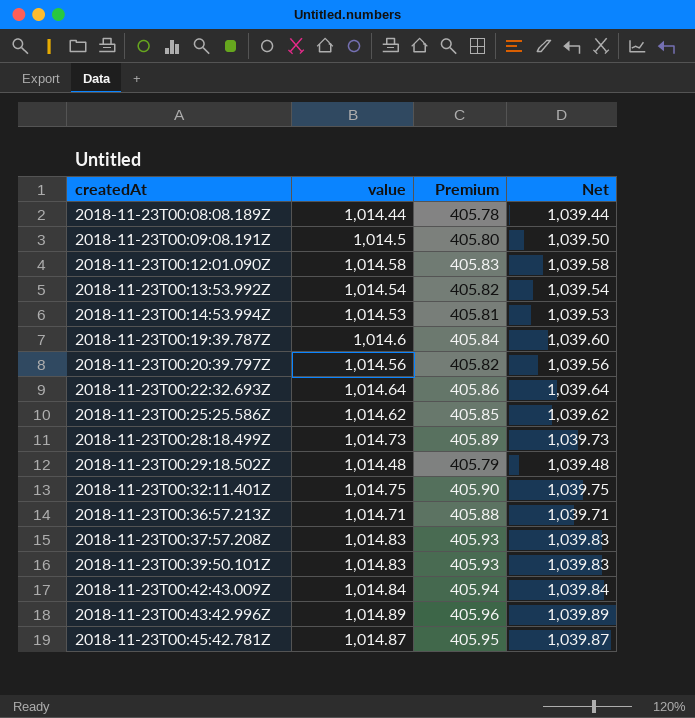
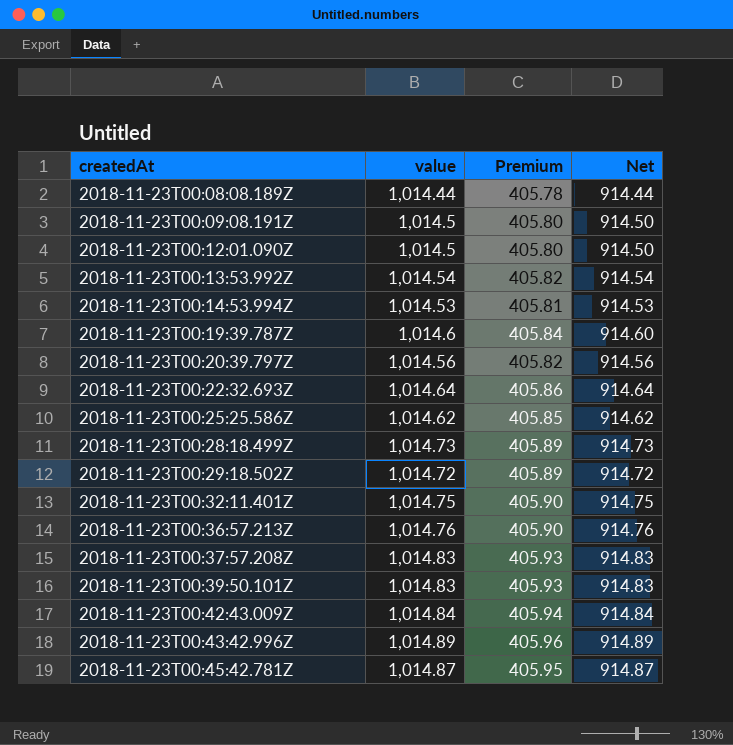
column Net | formula: [value] + 25 -> [value] - 100
2018-11-23T00:12:01.090Z | value: 1,014.58 -> 1,014.5
2018-11-23T00:12:01.090Z | Premium: 405.83 -> 405.80
2018-11-23T00:29:18.502Z | value: 1,014.48 -> 1,014.72
2018-11-23T00:29:18.502Z | Premium: 405.79 -> 405.89
2018-11-23T00:36:57.213Z | value: 1,014.71 -> 1,014.76
2018-11-23T00:36:57.213Z | Premium: 405.88 -> 405.90

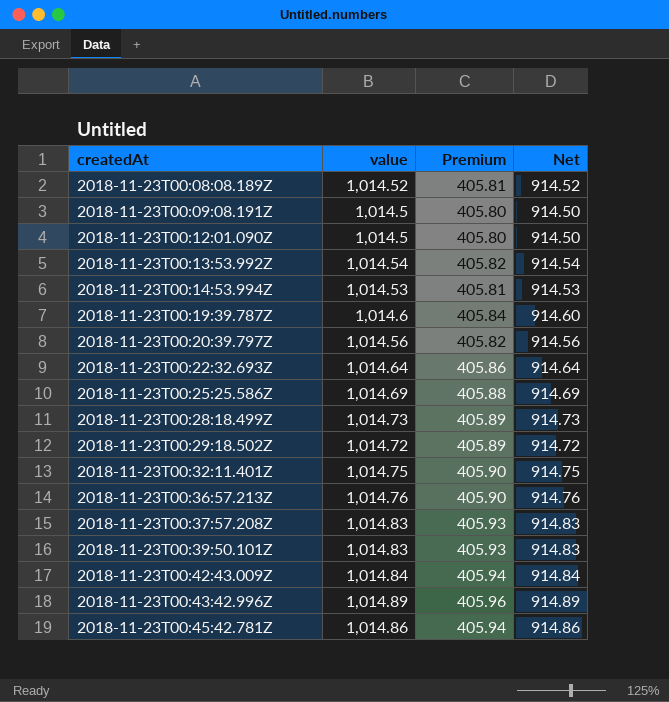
2018-11-23T00:08:08.189Z | value: 1,014.44 -> 1,014.52
2018-11-23T00:08:08.189Z | Premium: 405.78 -> 405.81
2018-11-23T00:08:08.189Z | Net: 914.44 -> 914.52
2018-11-23T00:25:25.586Z | value: 1,014.62 -> 1,014.69
2018-11-23T00:25:25.586Z | Premium: 405.85 -> 405.88
2018-11-23T00:25:25.586Z | Net: 914.62 -> 914.69
2018-11-23T00:45:42.781Z | value: 1,014.87 -> 1,014.86
2018-11-23T00:45:42.781Z | Premium: 405.95 -> 405.94
2018-11-23T00:45:42.781Z | Net: 914.87 -> 914.86

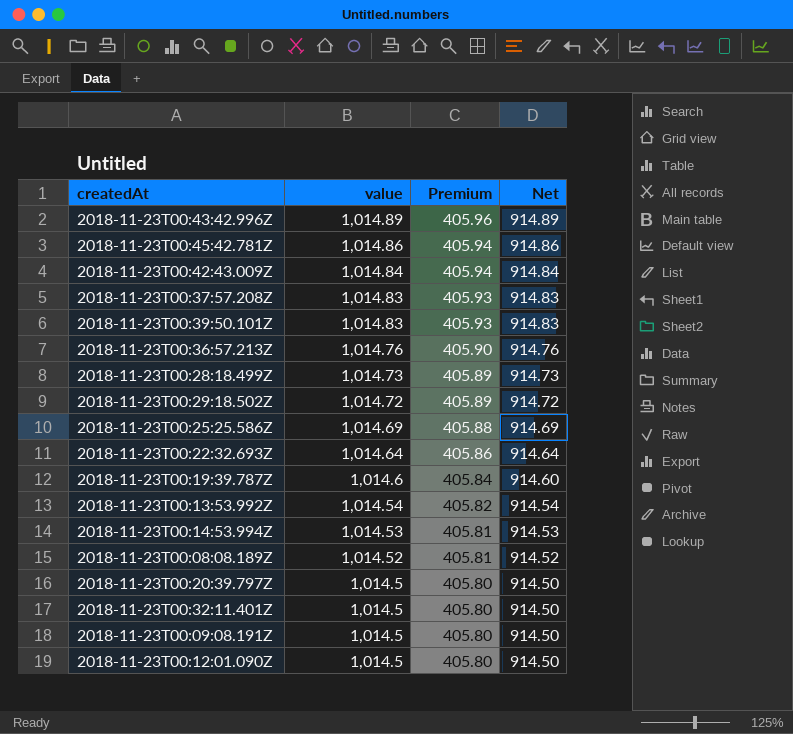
row order: createdAt ascending -> value descending
2018-11-23T00:20:39.797Z | value: 1,014.56 -> 1,014.5
2018-11-23T00:20:39.797Z | Premium: 405.82 -> 405.80
2018-11-23T00:20:39.797Z | Net: 914.56 -> 914.50
2018-11-23T00:32:11.401Z | value: 1,014.75 -> 1,014.5
2018-11-23T00:32:11.401Z | Premium: 405.90 -> 405.80
2018-11-23T00:32:11.401Z | Net: 914.75 -> 914.50

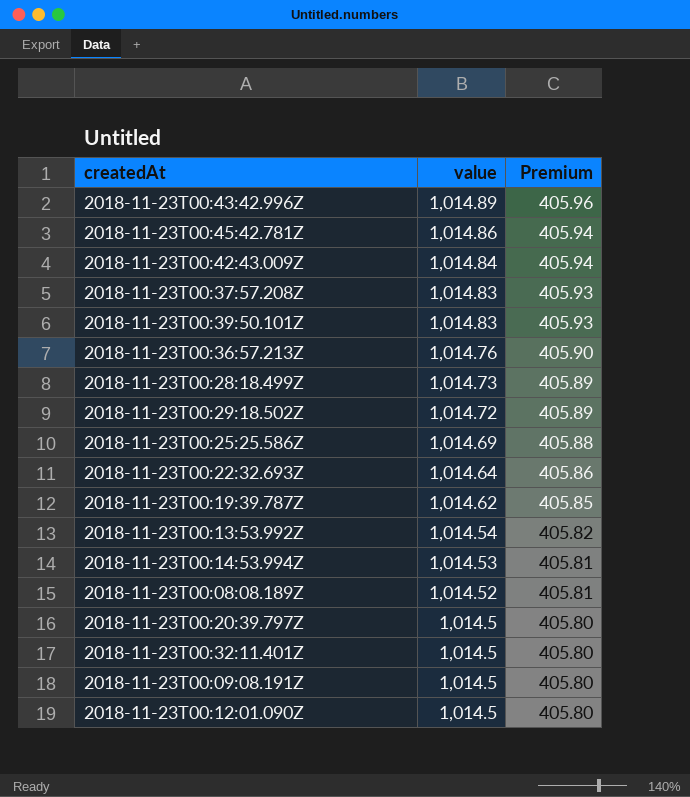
column Net | formula: [value] - 100 -> none
2018-11-23T00:19:39.787Z | value: 1,014.6 -> 1,014.62
2018-11-23T00:19:39.787Z | Premium: 405.84 -> 405.85

